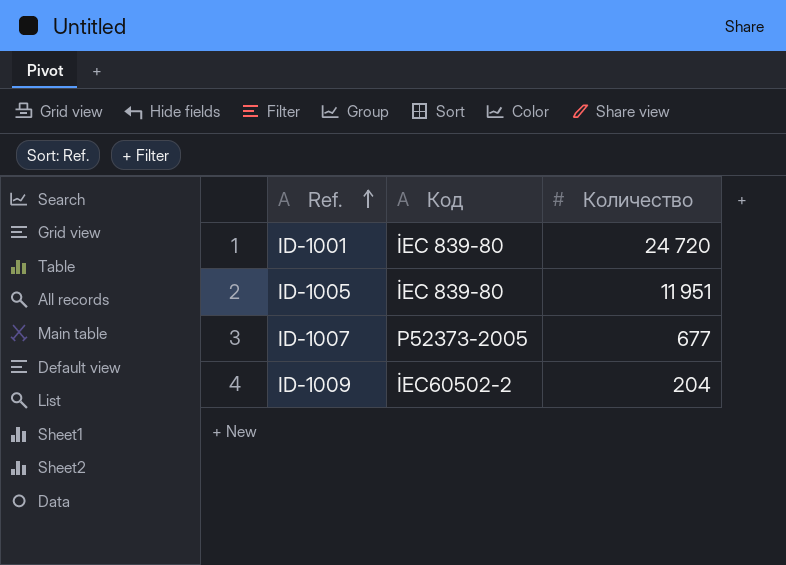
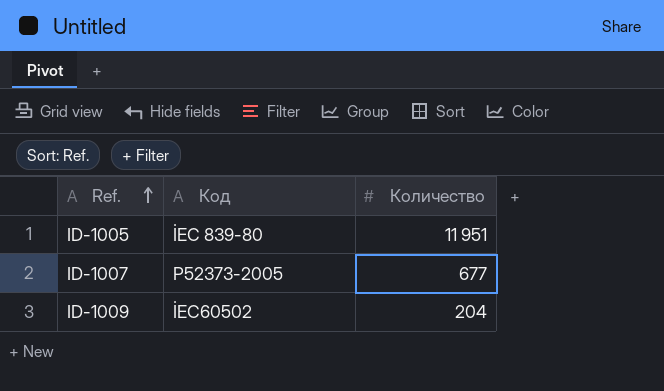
row ID-1001: İEC 839-80 | 24 720 -> none
ID-1009 | Код: İEC60502-2 -> İEC60502

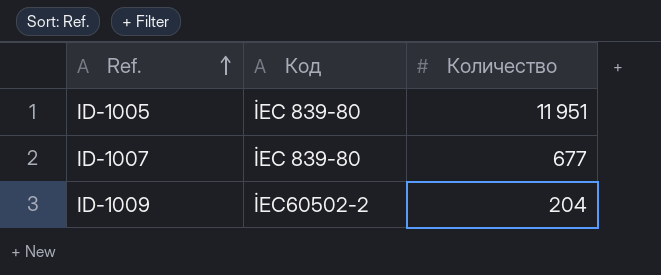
ID-1007 | Код: P52373-2005 -> İEC 839-80
ID-1009 | Код: İEC60502 -> İEC60502-2

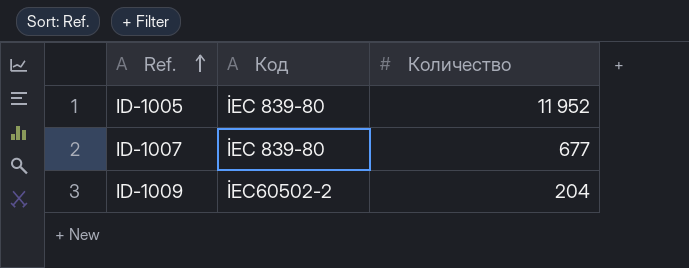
ID-1005 | Количество: 11 951 -> 11 952

